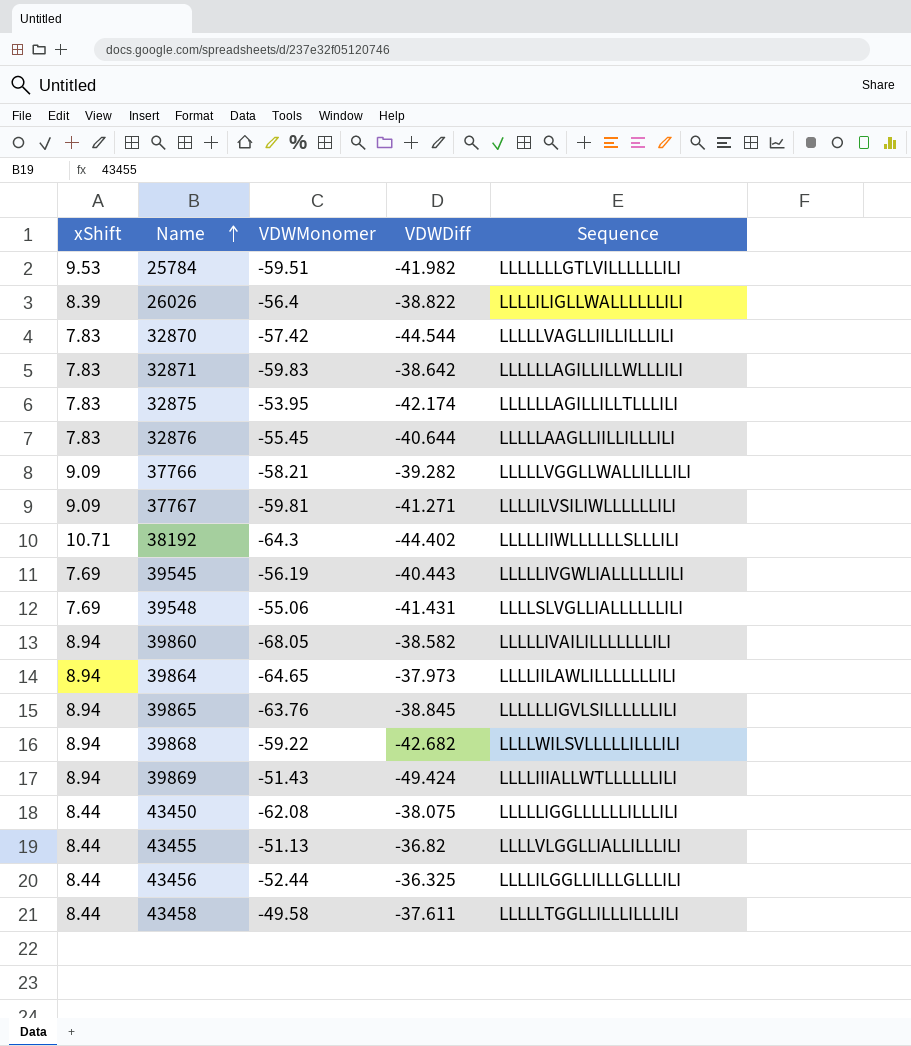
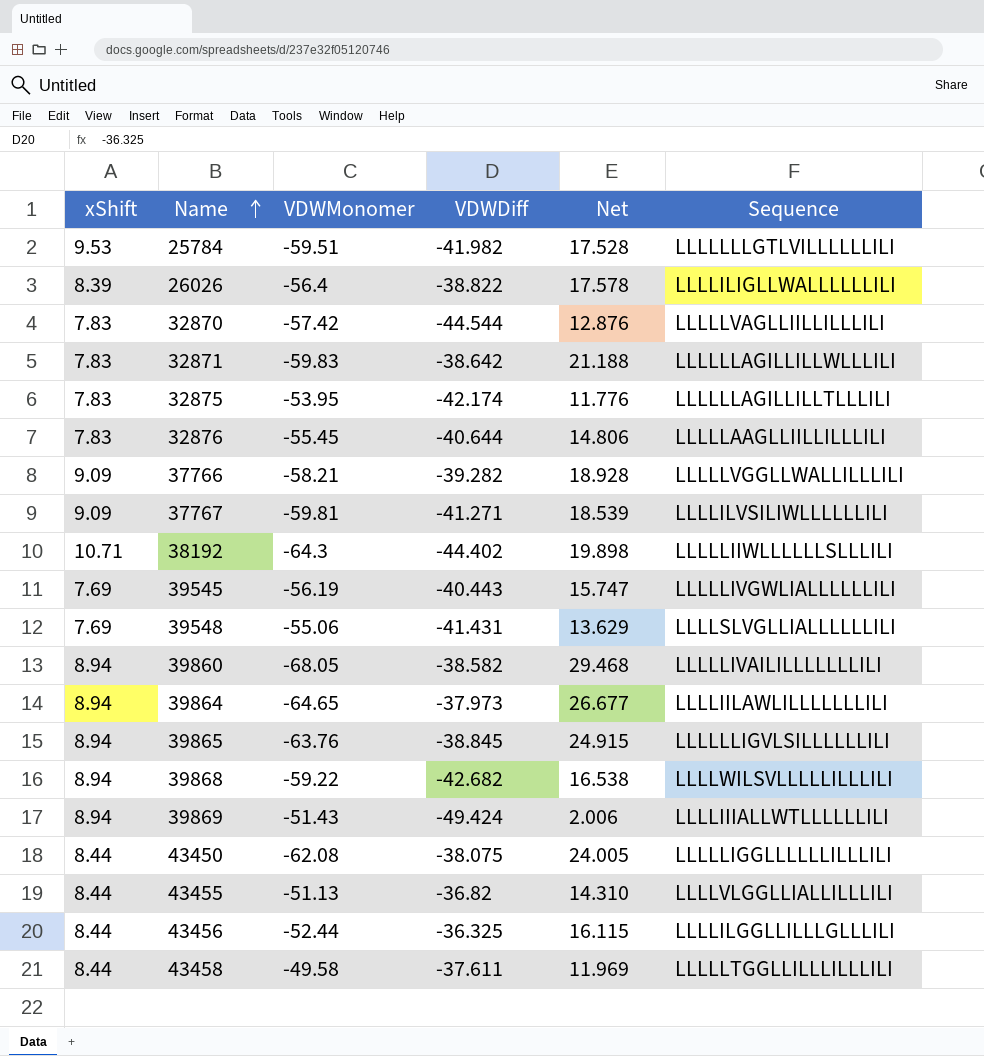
column Net | formula: none -> [VDWDiff] - [VDWMonomer]

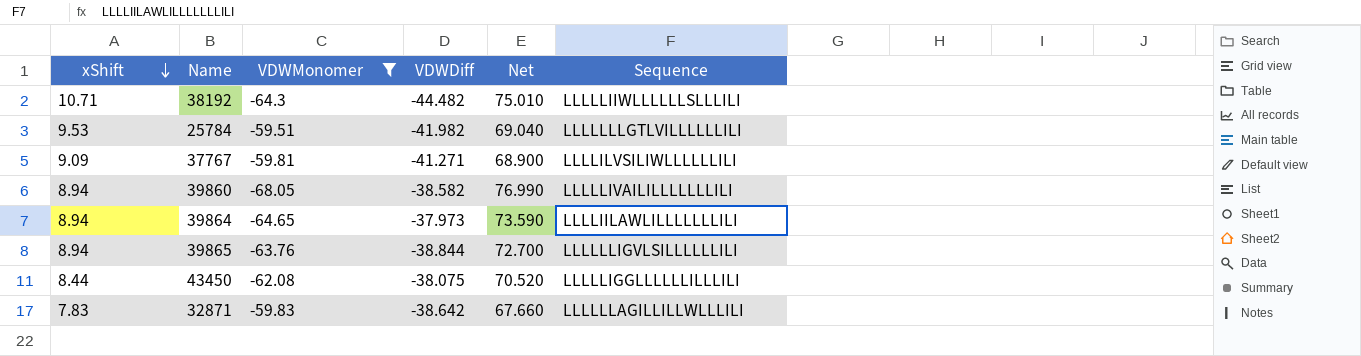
filter: none -> VDWMonomer <= -59.51
row order: Name ascending -> xShift descending
column Net | formula: [VDWDiff] - [VDWMonomer] -> [xShift] - [VDWMonomer]
38192 | VDWDiff: -44.402 -> -44.482
39865 | VDWDiff: -38.845 -> -38.844

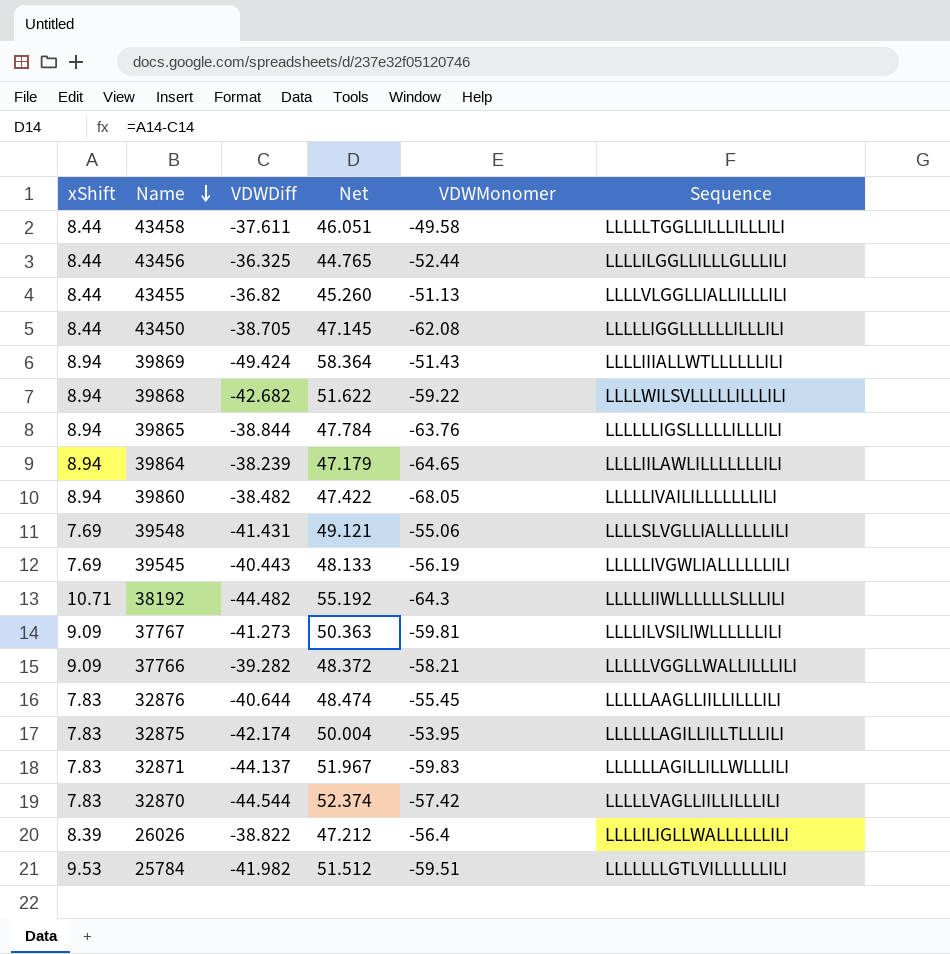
filter: VDWMonomer <= -59.51 -> none
row order: xShift descending -> Name descending
column Net | formula: [xShift] - [VDWMonomer] -> [xShift] - [VDWDiff]
column VDWMonomer | position: 3 -> 5
43450 | VDWDiff: -38.075 -> -38.705
39865 | Sequence: LLLLLLIGVLSILLLLLLILI -> LLLLLLIGSLLLLLILLLILI
39864 | VDWDiff: -37.973 -> -38.239
39860 | VDWDiff: -38.582 -> -38.482
37767 | VDWDiff: -41.271 -> -41.273
32871 | VDWDiff: -38.642 -> -44.137

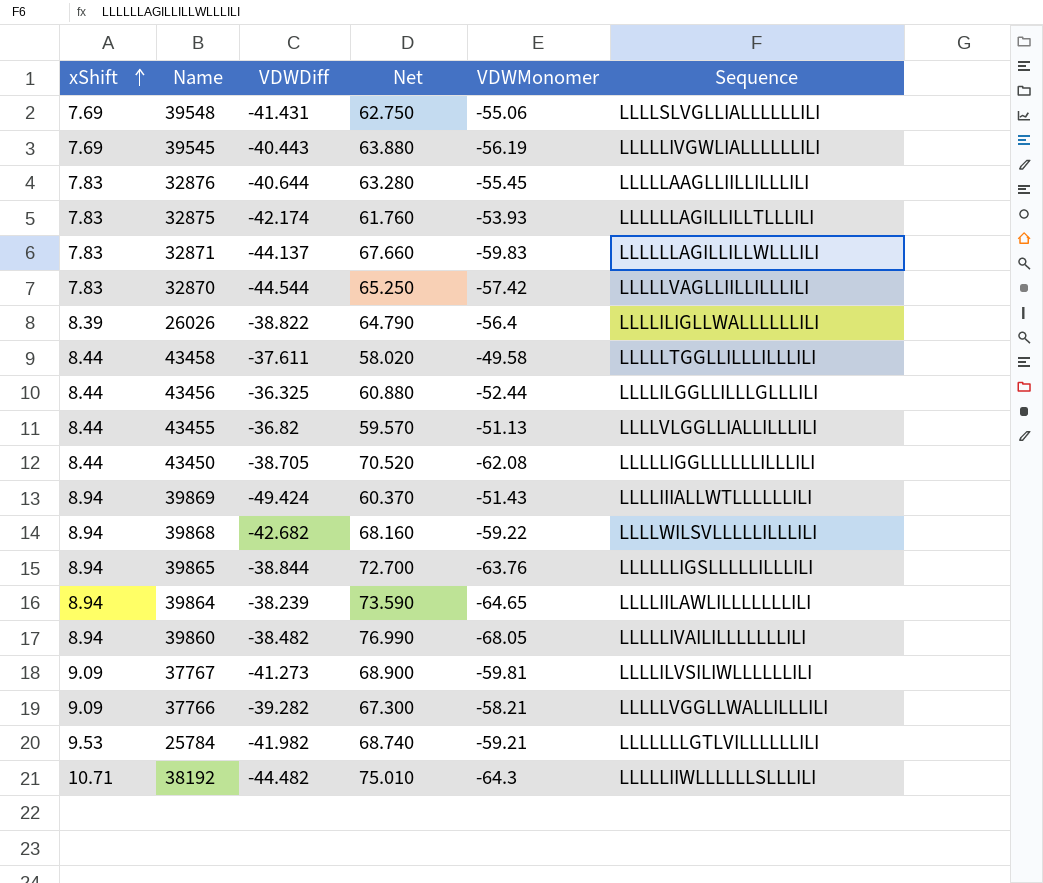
row order: Name descending -> xShift ascending
column Net | formula: [xShift] - [VDWDiff] -> [xShift] - [VDWMonomer]
32875 | VDWMonomer: -53.95 -> -53.93
25784 | VDWMonomer: -59.51 -> -59.21

